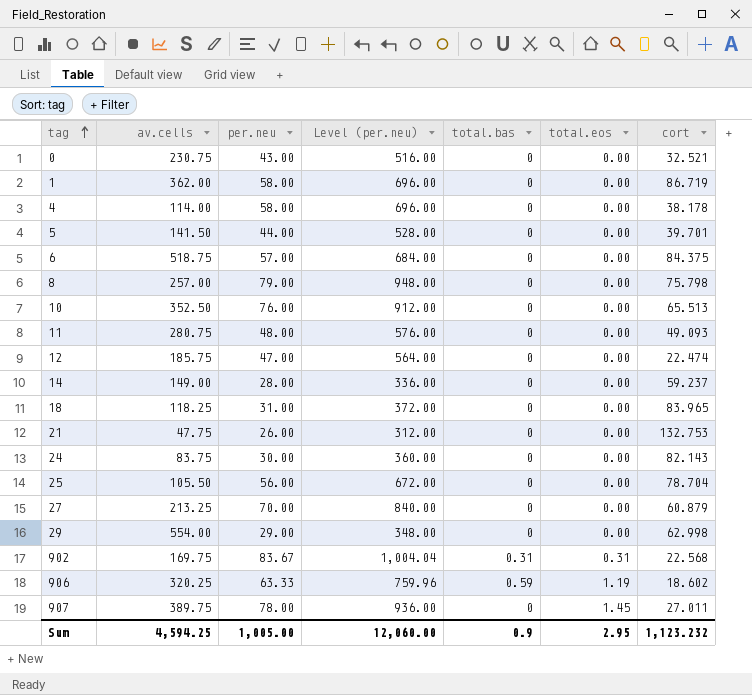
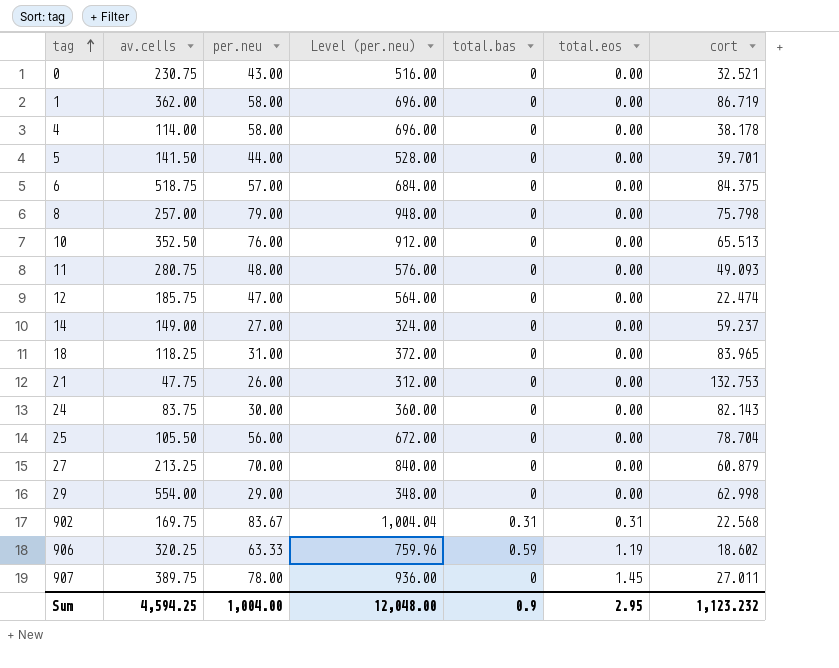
14 | per.neu: 28.00 -> 27.00
14 | Level (per.neu): 336.00 -> 324.00
Sum | per.neu: 1,005.00 -> 1,004.00
Sum | Level (per.neu): 12,060.00 -> 12,048.00

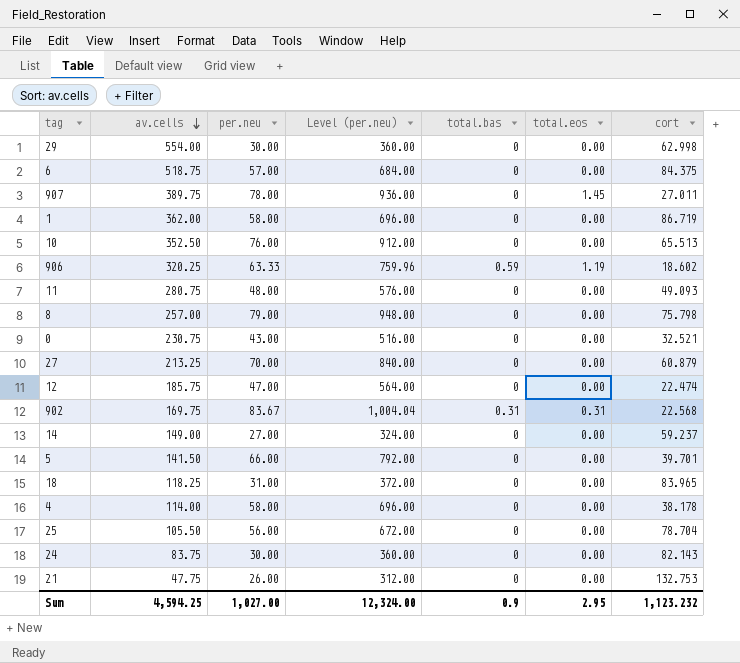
row order: tag ascending -> av.cells descending
29 | per.neu: 29.00 -> 30.00
29 | Level (per.neu): 348.00 -> 360.00
5 | per.neu: 44.00 -> 66.00
5 | Level (per.neu): 528.00 -> 792.00
Sum | per.neu: 1,004.00 -> 1,027.00
Sum | Level (per.neu): 12,048.00 -> 12,324.00

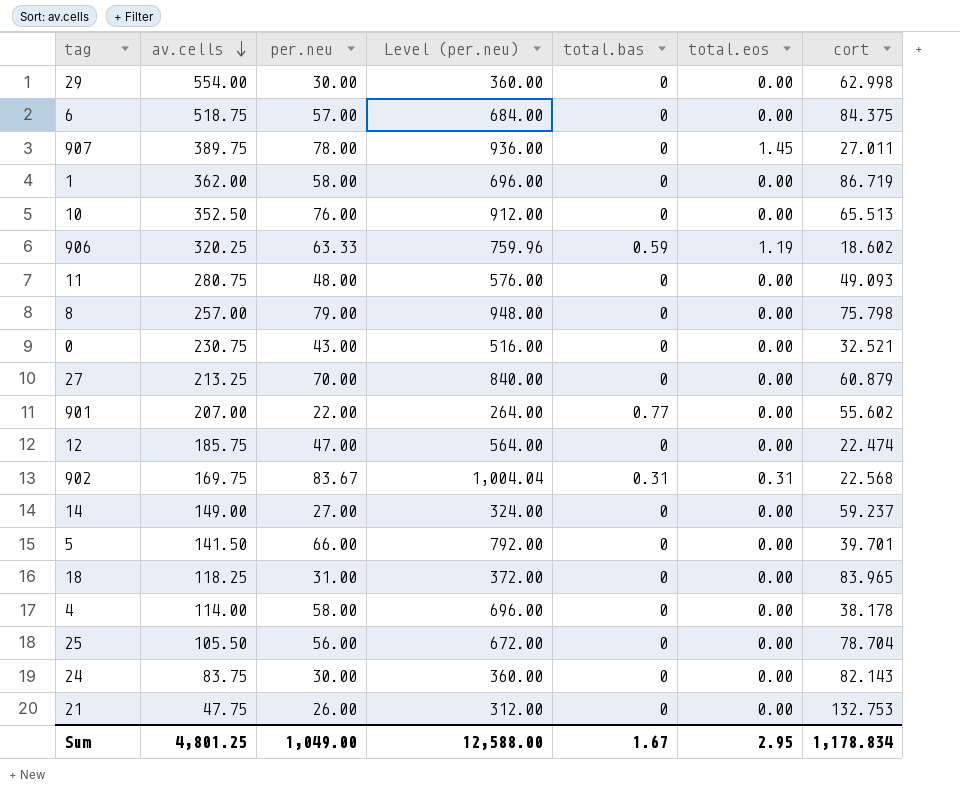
row 901: none -> 207.00 | 22.00 | 264.00 | 0.77 | 0.00 | 55.602
Sum | av.cells: 4,594.25 -> 4,801.25
Sum | per.neu: 1,027.00 -> 1,049.00
Sum | Level (per.neu): 12,324.00 -> 12,588.00
Sum | total.bas: 0.9 -> 1.67
Sum | cort: 1,123.232 -> 1,178.834

